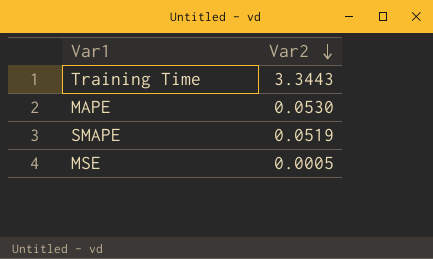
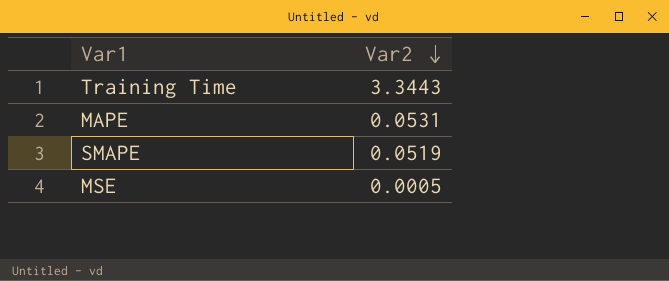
MAPE | Var2: 0.0530 -> 0.0531

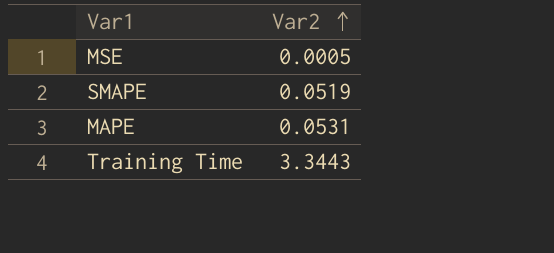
row order: Var2 descending -> Var2 ascending

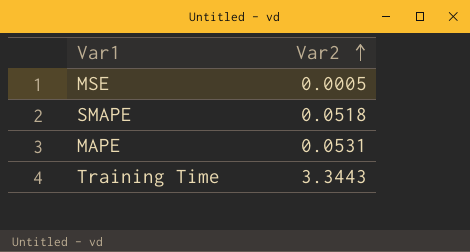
SMAPE | Var2: 0.0519 -> 0.0518

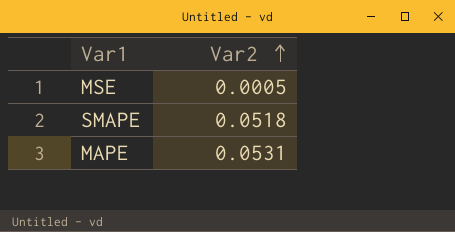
row Training Time: 3.3443 -> none

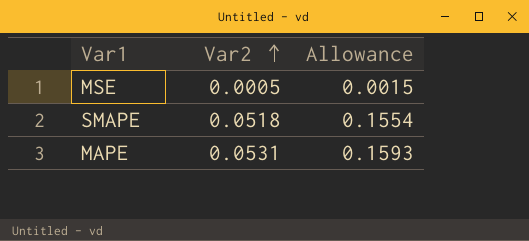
column Allowance | formula: none -> [Var2] * 3

